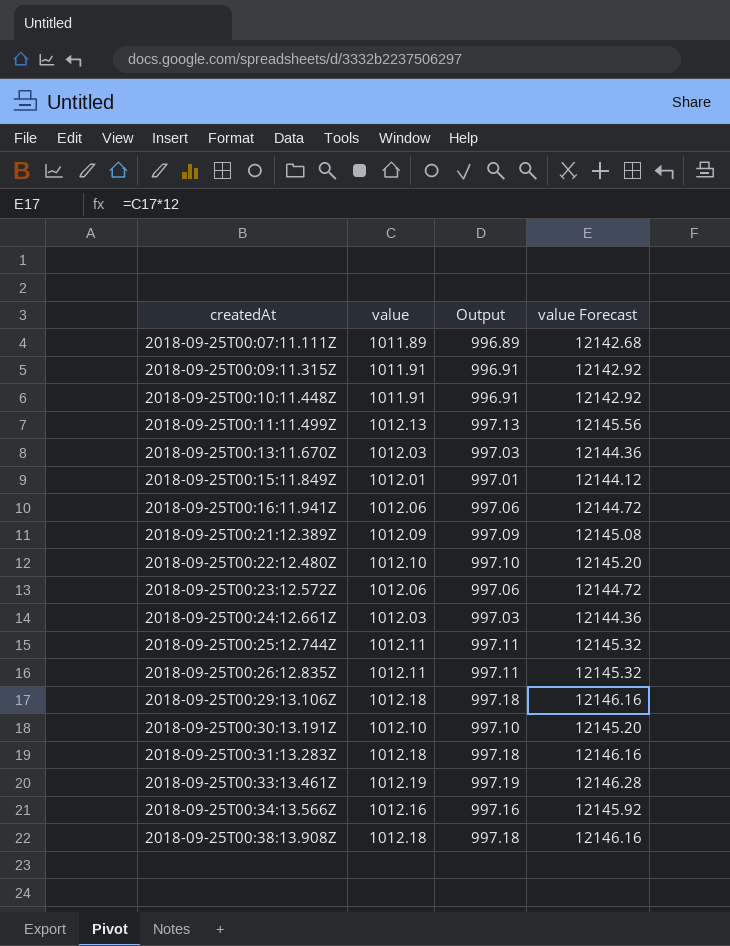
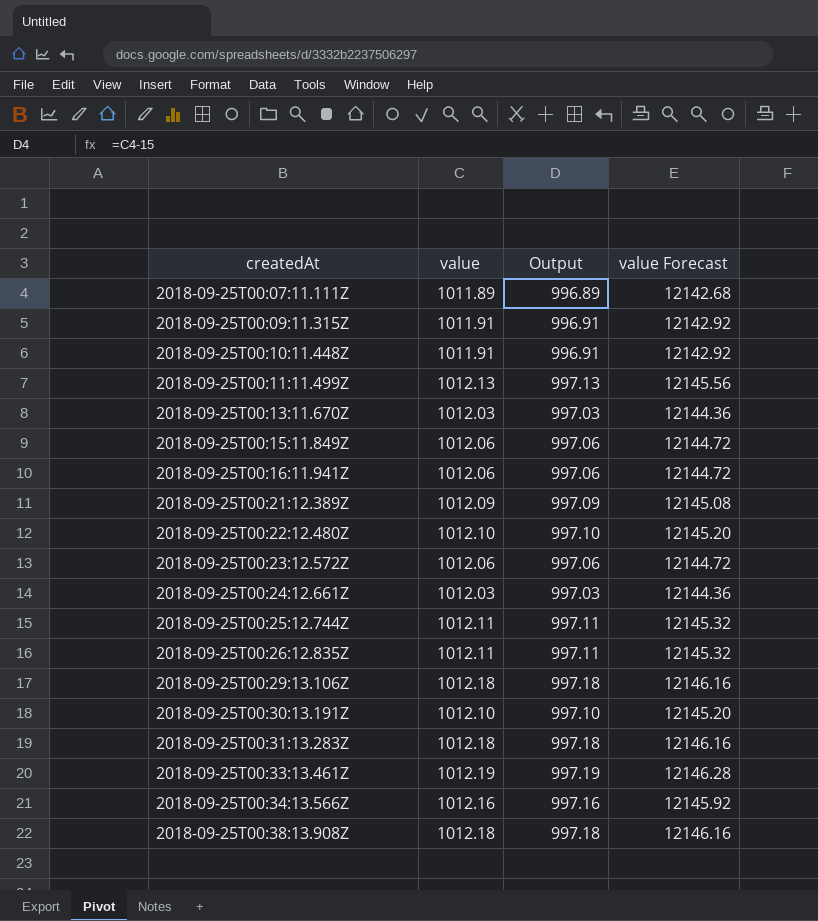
2018-09-25T00:15:11.849Z | value: 1012.01 -> 1012.06
2018-09-25T00:15:11.849Z | Output: 997.01 -> 997.06
2018-09-25T00:15:11.849Z | value Forecast: 12144.12 -> 12144.72

